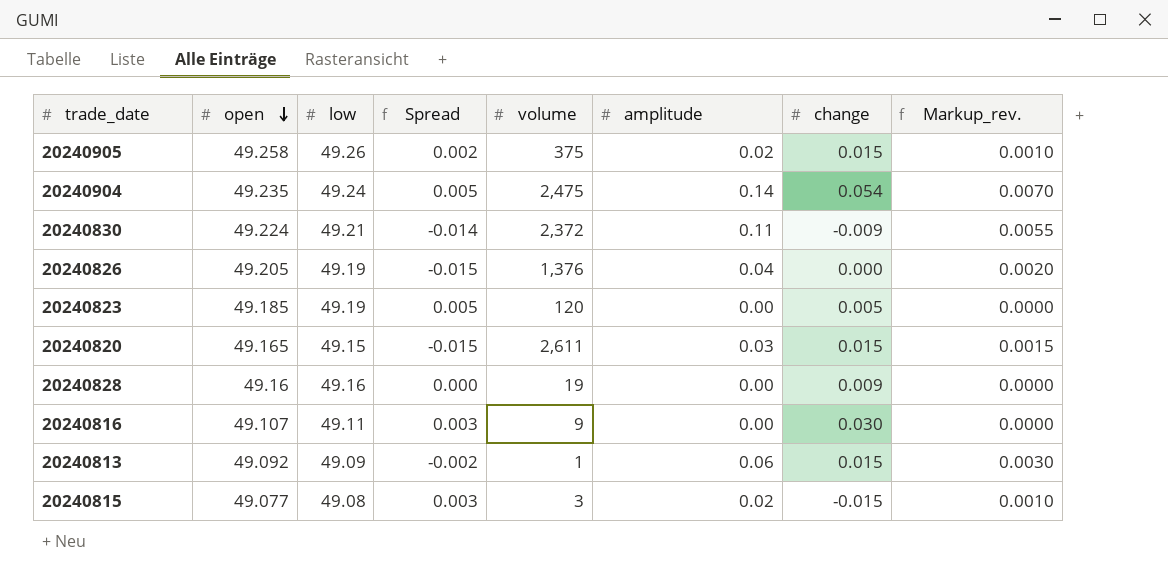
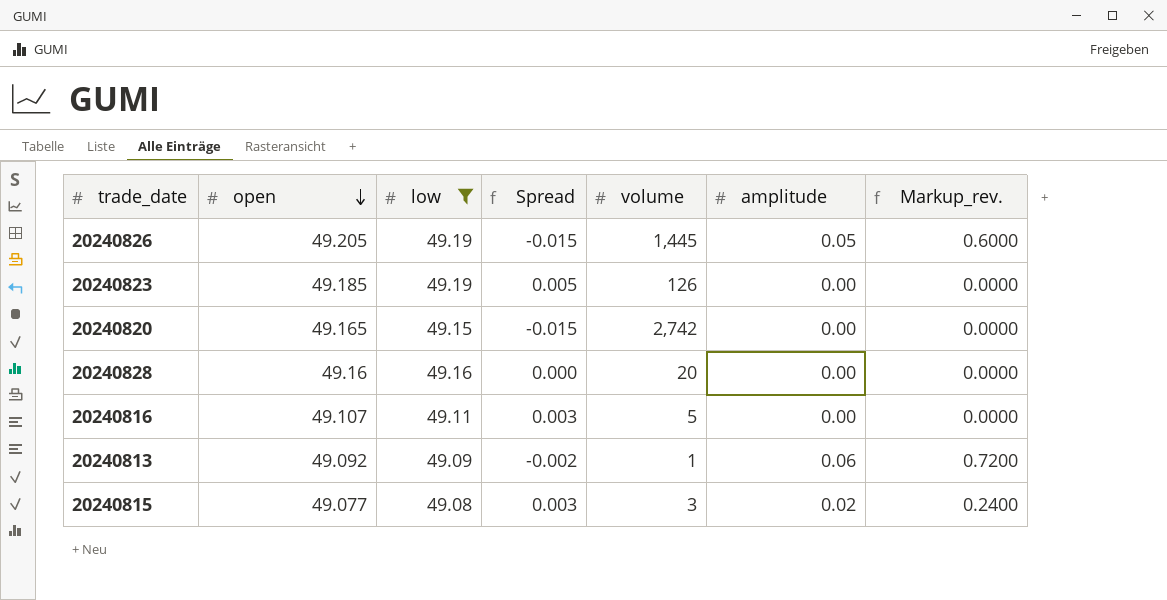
filter: none -> low <= 49.19
column change | position: 7 -> none
column Markup_rev. | formula: [amplitude] * 0.05 -> [amplitude] * 12
20240826 | volume: 1,376 -> 1,445
20240826 | amplitude: 0.04 -> 0.05
20240823 | volume: 120 -> 126
20240820 | volume: 2,611 -> 2,742
20240820 | amplitude: 0.03 -> 0.00
20240828 | volume: 19 -> 20
20240816 | volume: 9 -> 5

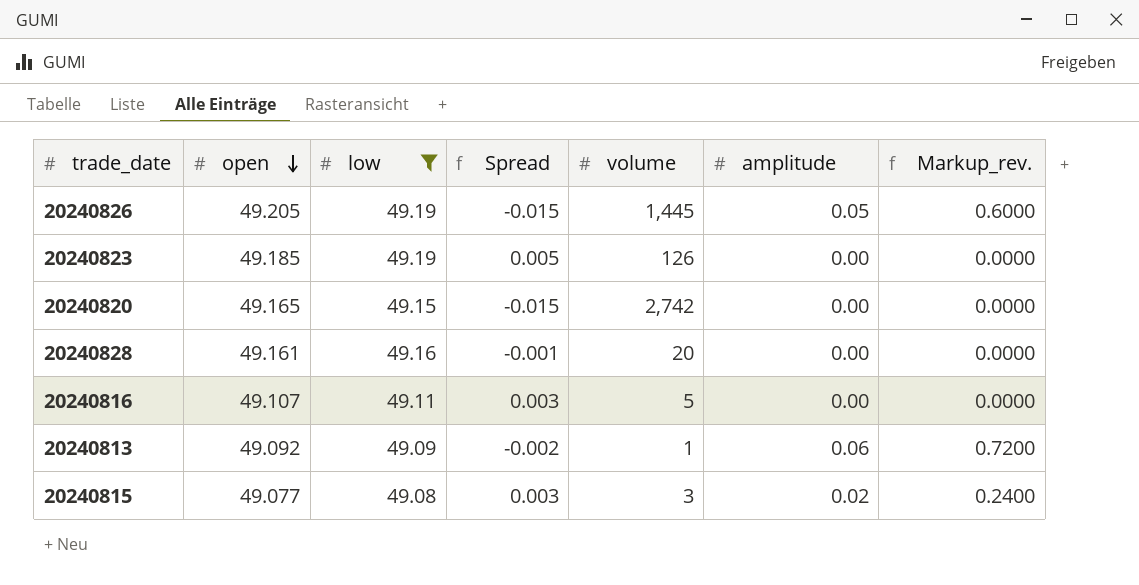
20240828 | open: 49.16 -> 49.161
20240828 | Spread: 0.000 -> -0.001

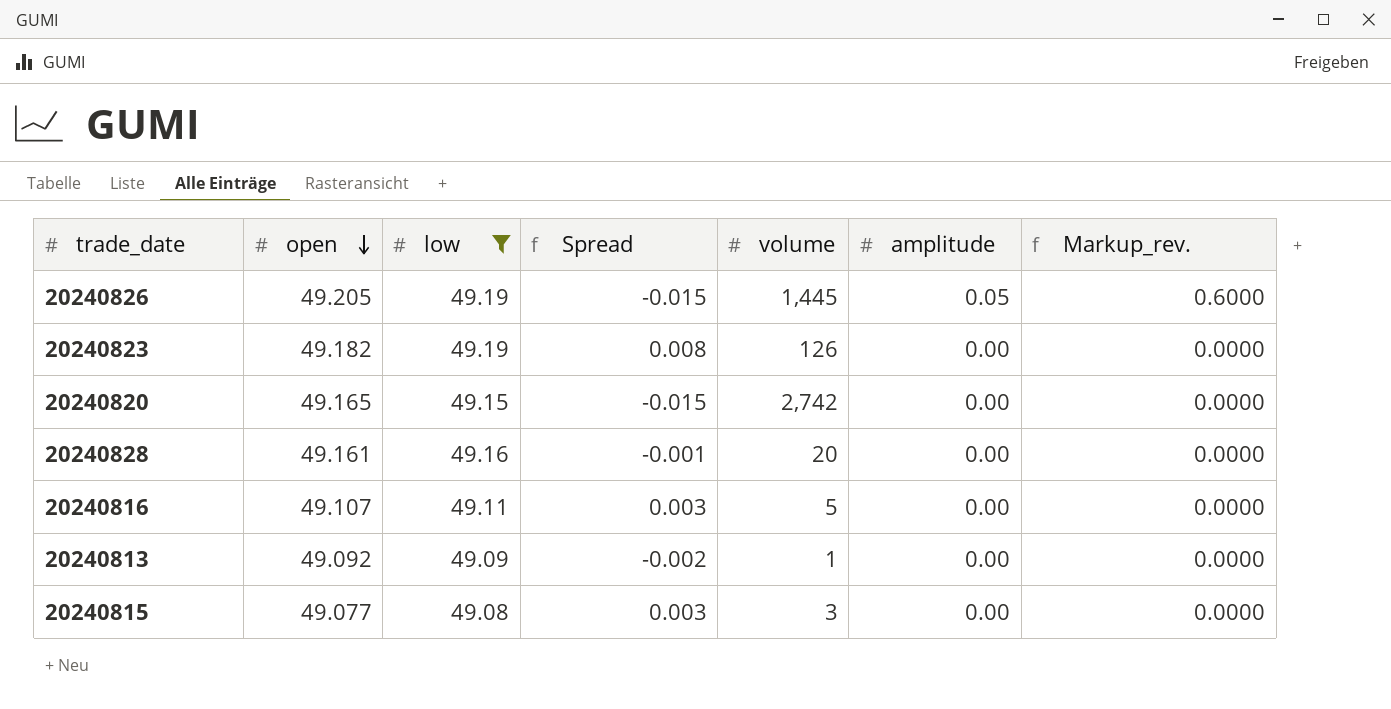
20240823 | open: 49.185 -> 49.182
20240823 | Spread: 0.005 -> 0.008
20240813 | amplitude: 0.06 -> 0.00
20240813 | Markup_rev.: 0.7200 -> 0.0000
20240815 | amplitude: 0.02 -> 0.00
20240815 | Markup_rev.: 0.2400 -> 0.0000

